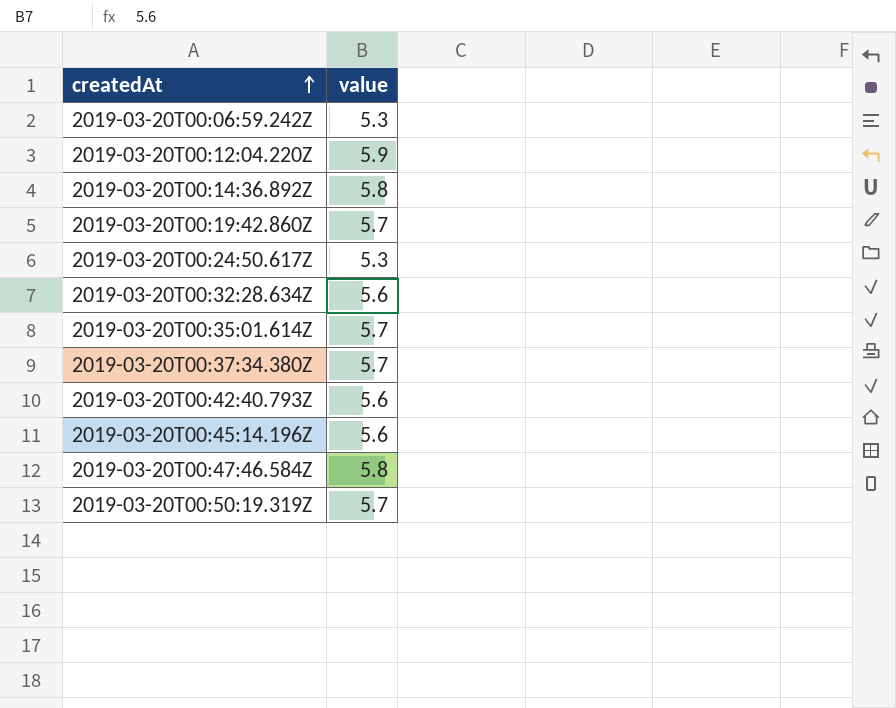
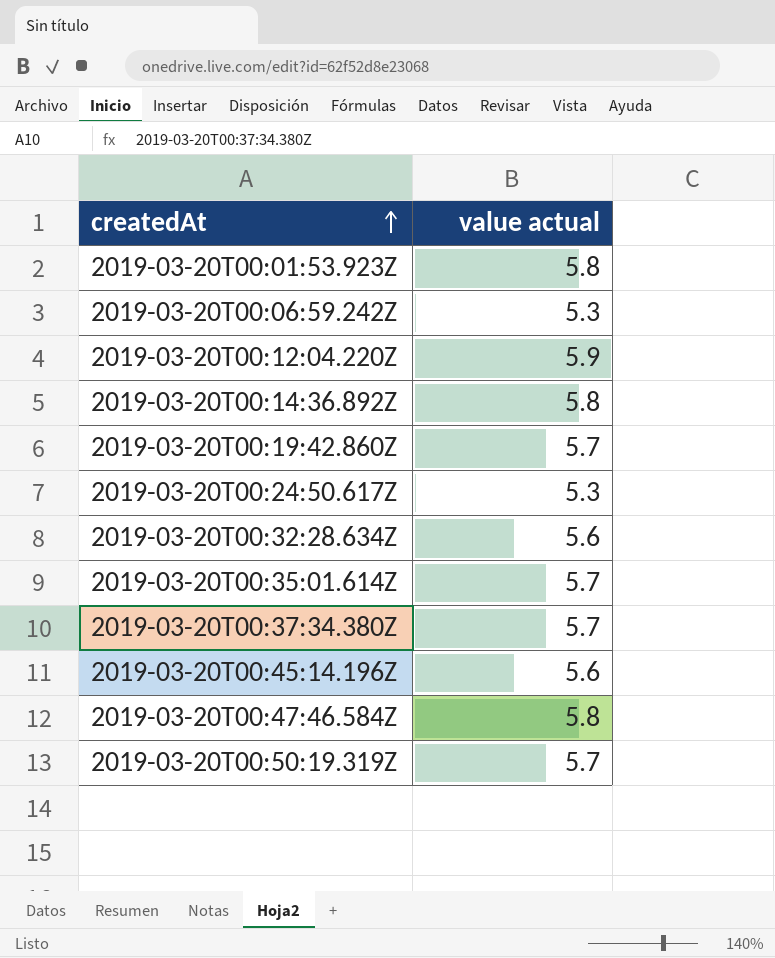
column name: value -> value actual
row 2019-03-20T00:42:40.793Z: 5.6 -> none
row 2019-03-20T00:01:53.923Z: none -> 5.8

